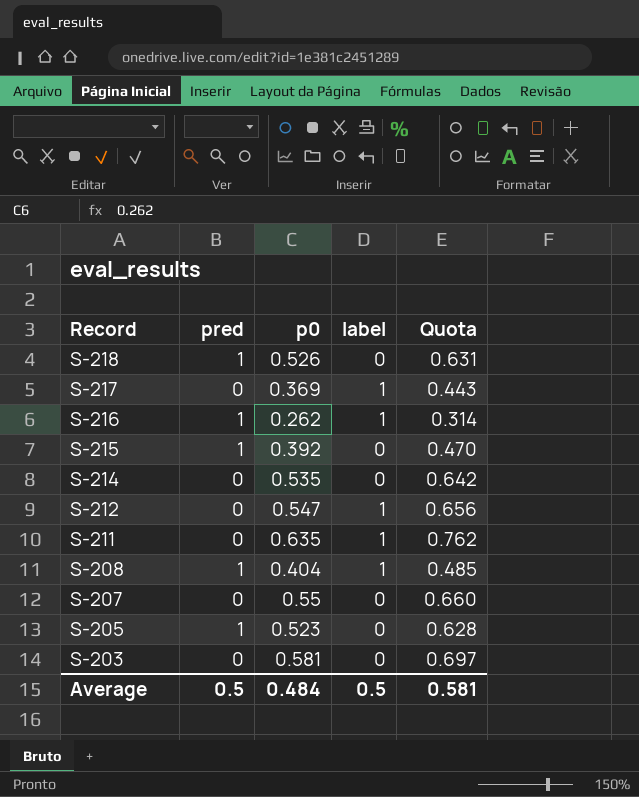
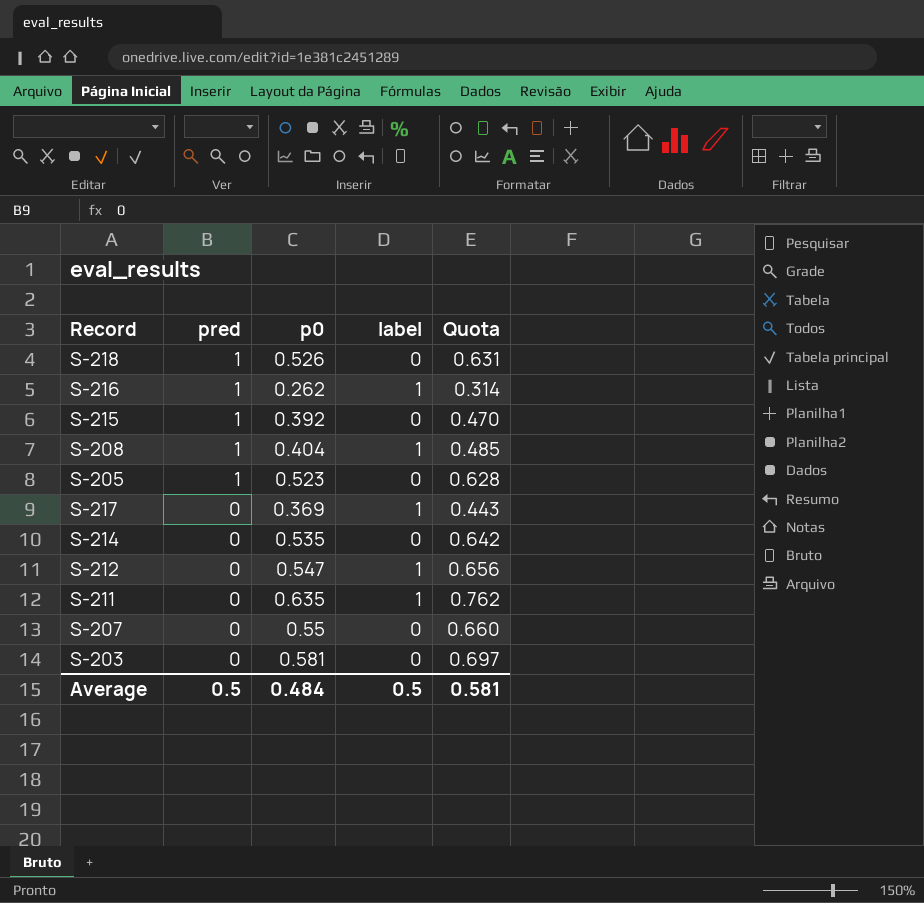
row order: Record descending -> pred descending

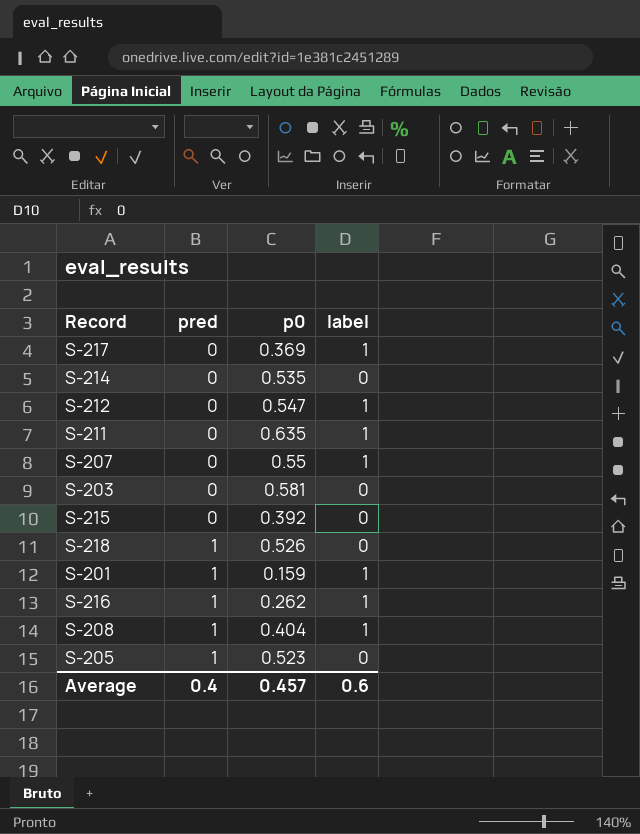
row order: pred descending -> pred ascending
column Quota | formula: [p0] * 1.2 -> none
S-207 | label: 0 -> 1
S-215 | pred: 1 -> 0
row S-201: none -> 1 | 0.159 | 1
Average | pred: 0.5 -> 0.4
Average | p0: 0.484 -> 0.457
Average | label: 0.5 -> 0.6

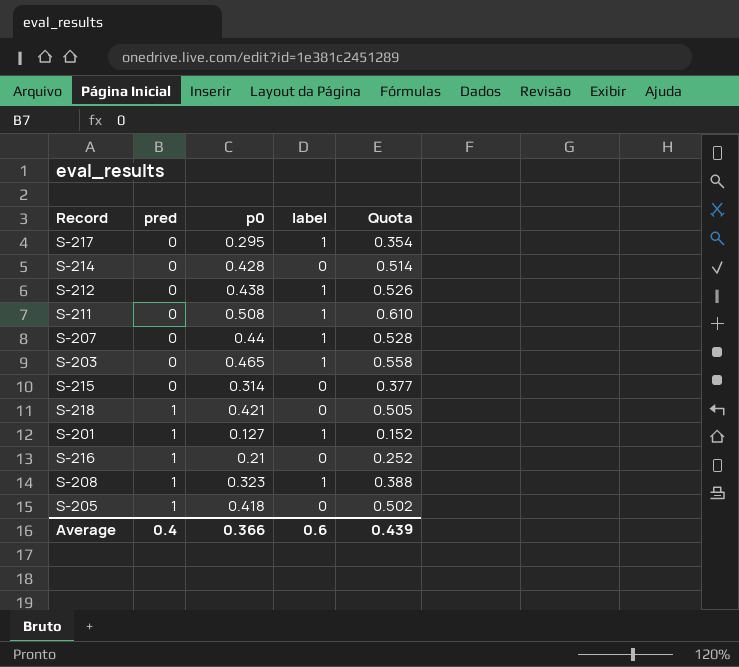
column Quota | formula: none -> [p0] * 1.2
S-217 | p0: 0.369 -> 0.295
S-214 | p0: 0.535 -> 0.428
S-212 | p0: 0.547 -> 0.438
S-211 | p0: 0.635 -> 0.508
S-207 | p0: 0.55 -> 0.44
S-203 | p0: 0.581 -> 0.465
S-203 | label: 0 -> 1
S-215 | p0: 0.392 -> 0.314
S-218 | p0: 0.526 -> 0.421
S-201 | p0: 0.159 -> 0.127
S-216 | p0: 0.262 -> 0.21
S-216 | label: 1 -> 0
S-208 | p0: 0.404 -> 0.323
S-205 | p0: 0.523 -> 0.418
Average | p0: 0.457 -> 0.366

